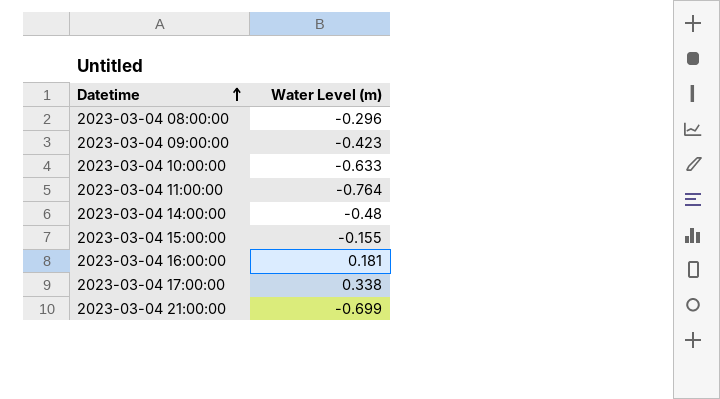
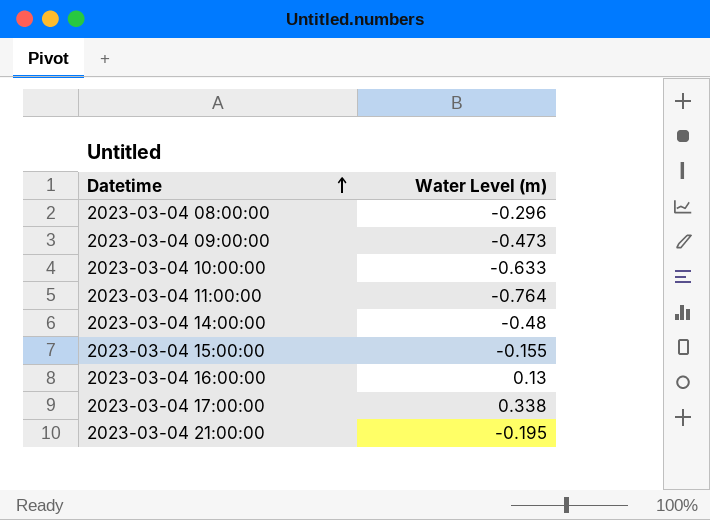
2023-03-04 09:00:00 | Water Level (m): -0.423 -> -0.473
2023-03-04 16:00:00 | Water Level (m): 0.181 -> 0.13
2023-03-04 21:00:00 | Water Level (m): -0.699 -> -0.195

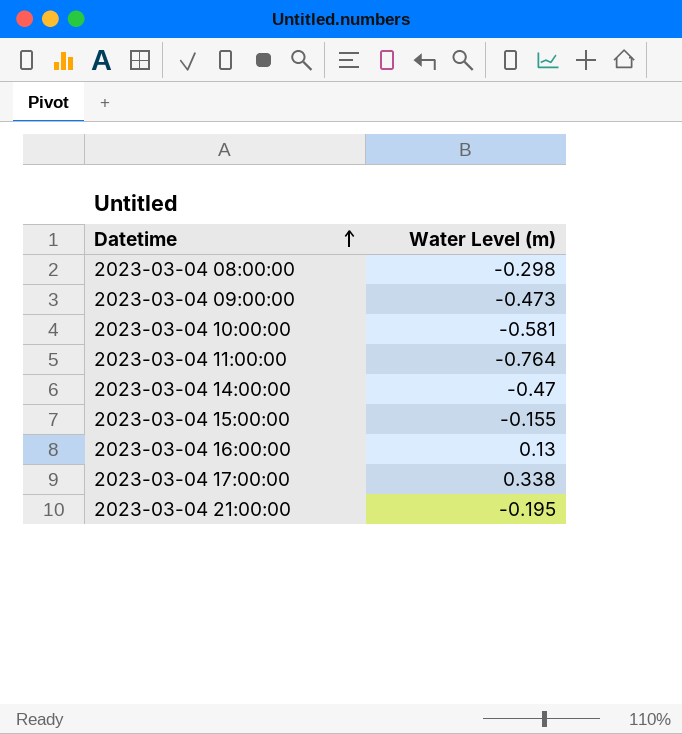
2023-03-04 08:00:00 | Water Level (m): -0.296 -> -0.298
2023-03-04 10:00:00 | Water Level (m): -0.633 -> -0.581
2023-03-04 14:00:00 | Water Level (m): -0.48 -> -0.47

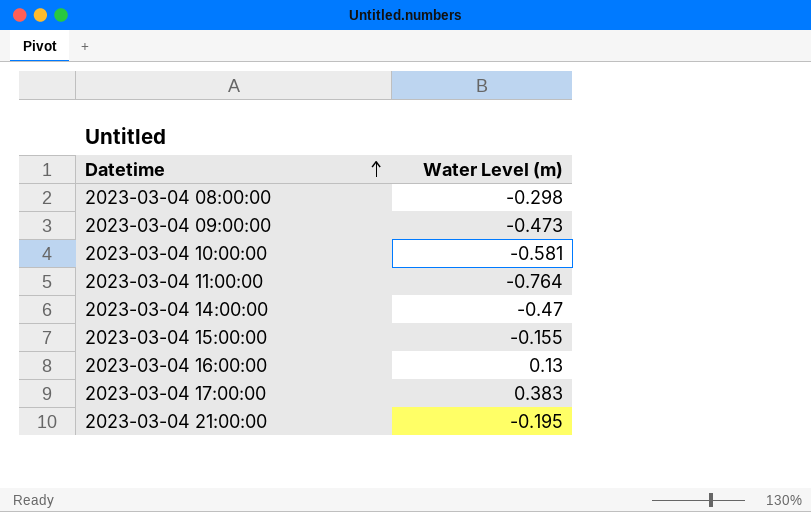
2023-03-04 17:00:00 | Water Level (m): 0.338 -> 0.383

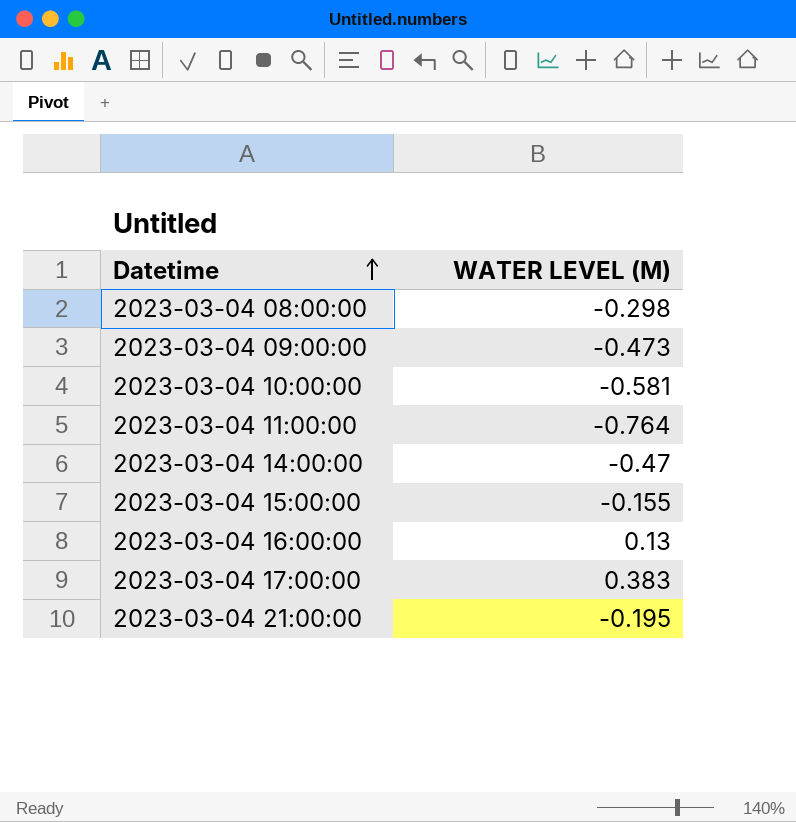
column name: Water Level (m) -> WATER LEVEL (M)

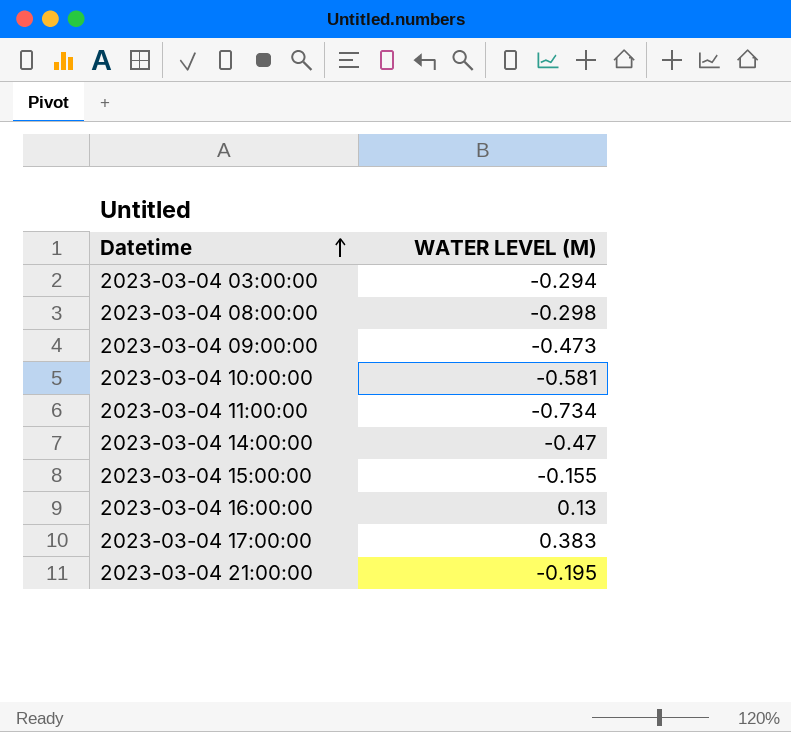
row 2023-03-04 03:00:00: none -> -0.294
2023-03-04 11:00:00 | WATER LEVEL (M): -0.764 -> -0.734

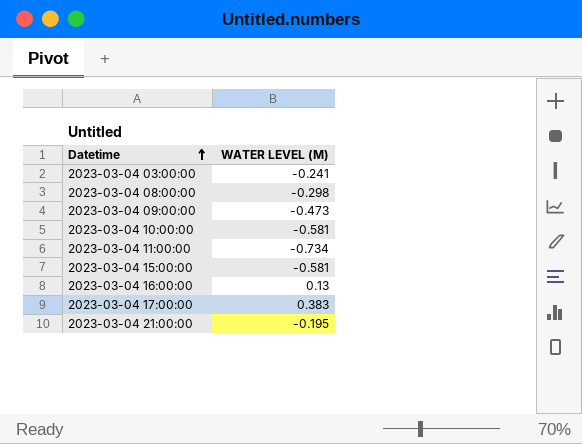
row 2023-03-04 14:00:00: -0.47 -> none
2023-03-04 03:00:00 | WATER LEVEL (M): -0.294 -> -0.241
2023-03-04 15:00:00 | WATER LEVEL (M): -0.155 -> -0.581

